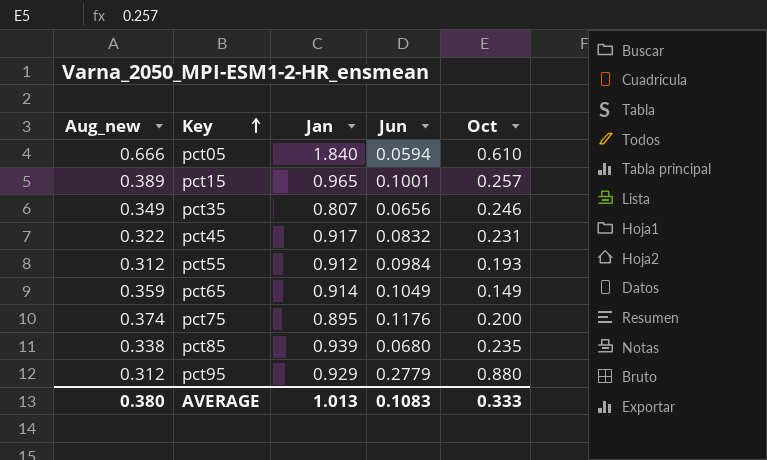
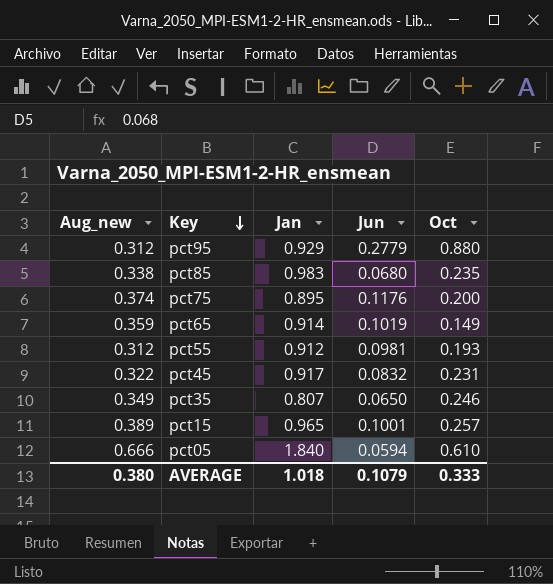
row order: Key ascending -> Key descending
pct85 | Jan: 0.939 -> 0.983
pct65 | Jun: 0.1049 -> 0.1019
pct55 | Jun: 0.0984 -> 0.0981
pct35 | Jun: 0.0656 -> 0.0650
AVERAGE | Jan: 1.013 -> 1.018
AVERAGE | Jun: 0.1083 -> 0.1079

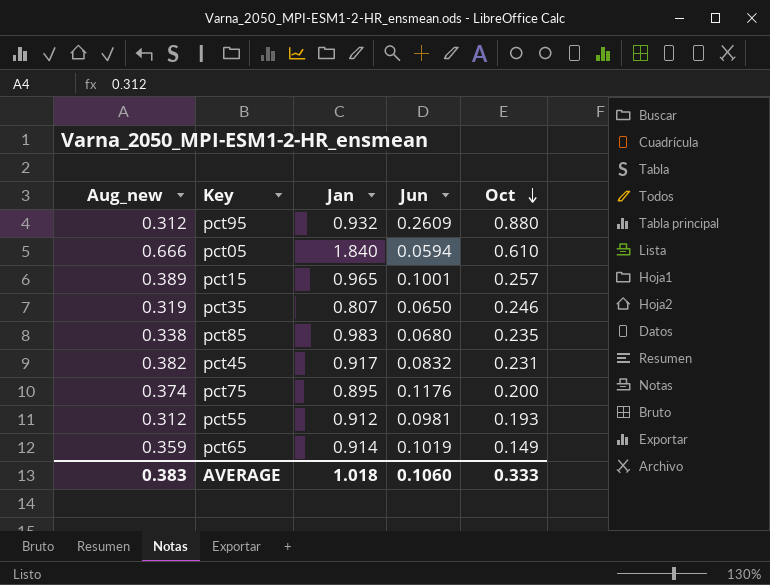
row order: Key descending -> Oct descending
pct95 | Jan: 0.929 -> 0.932
pct95 | Jun: 0.2779 -> 0.2609
pct35 | Aug_new: 0.349 -> 0.319
pct45 | Aug_new: 0.322 -> 0.382
AVERAGE | Aug_new: 0.380 -> 0.383
AVERAGE | Jun: 0.1079 -> 0.1060

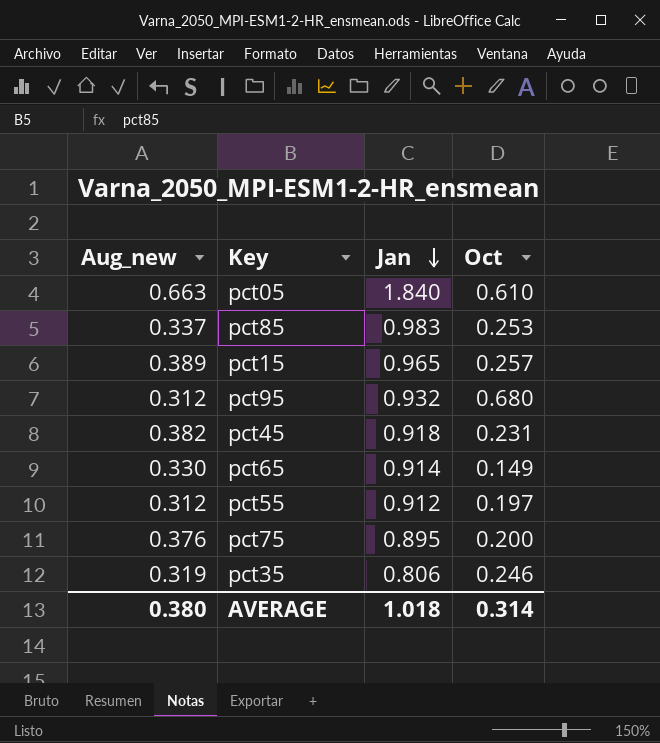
row order: Oct descending -> Jan descending
column Jun | position: 4 -> none
pct05 | Aug_new: 0.666 -> 0.663
pct85 | Aug_new: 0.338 -> 0.337
pct85 | Oct: 0.235 -> 0.253
pct95 | Oct: 0.880 -> 0.680
pct45 | Jan: 0.917 -> 0.918
pct65 | Aug_new: 0.359 -> 0.330
pct55 | Oct: 0.193 -> 0.197
pct75 | Aug_new: 0.374 -> 0.376
pct35 | Jan: 0.807 -> 0.806
AVERAGE | Aug_new: 0.383 -> 0.380
AVERAGE | Oct: 0.333 -> 0.314

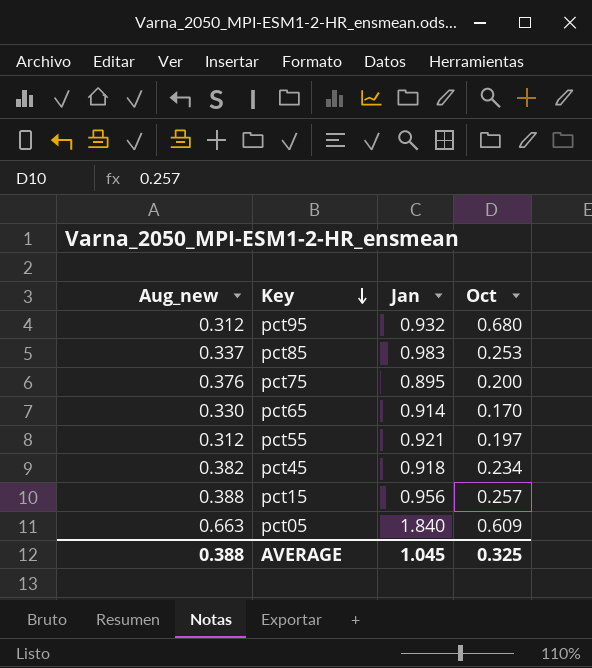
row order: Jan descending -> Key descending
row pct35: 0.319 | 0.806 | 0.246 -> none
pct65 | Oct: 0.149 -> 0.170
pct55 | Jan: 0.912 -> 0.921
pct45 | Oct: 0.231 -> 0.234
pct15 | Aug_new: 0.389 -> 0.388
pct15 | Jan: 0.965 -> 0.956
pct05 | Oct: 0.610 -> 0.609
AVERAGE | Aug_new: 0.380 -> 0.388
AVERAGE | Jan: 1.018 -> 1.045
AVERAGE | Oct: 0.314 -> 0.325

